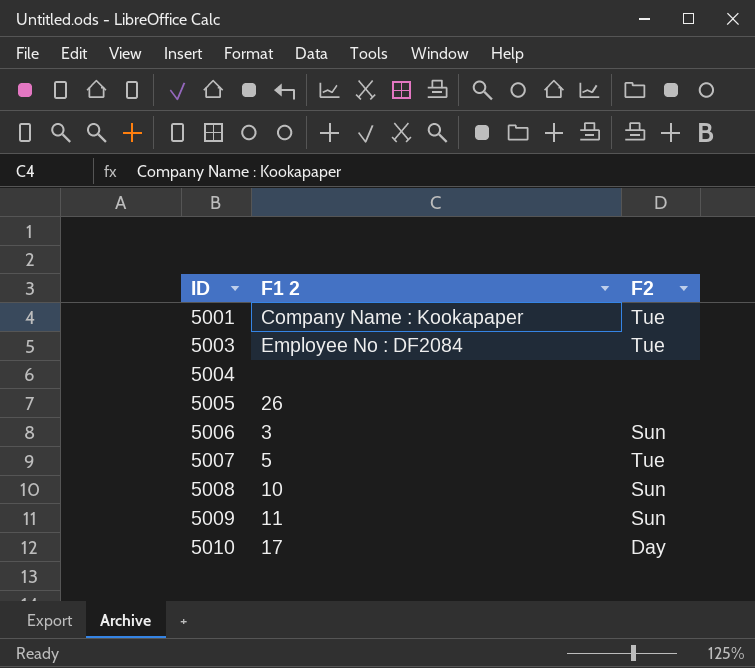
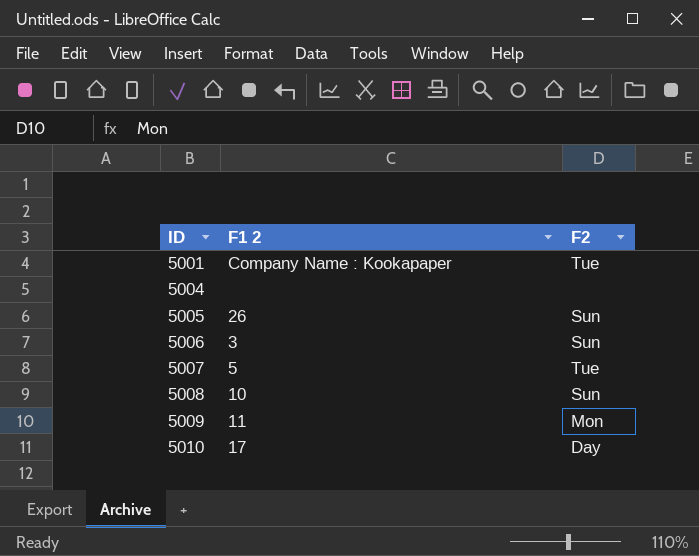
row 5003: Employee No : DF2084 | Tue -> none
5005 | F2: none -> Sun
5009 | F2: Sun -> Mon

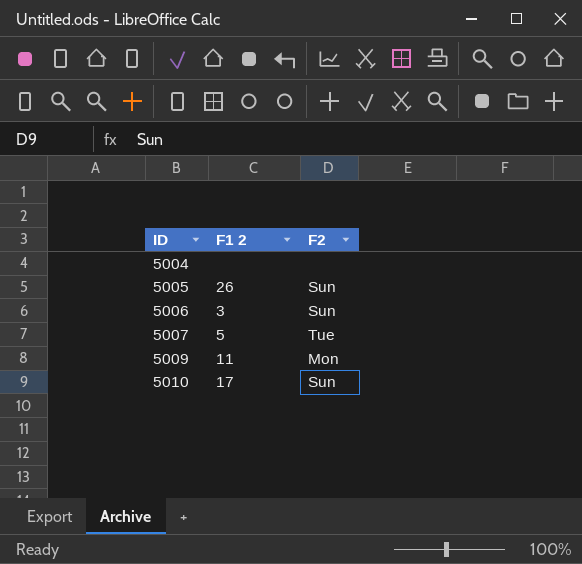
row 5001: Company Name : Kookapaper | Tue -> none
row 5008: 10 | Sun -> none
5010 | F2: Day -> Sun

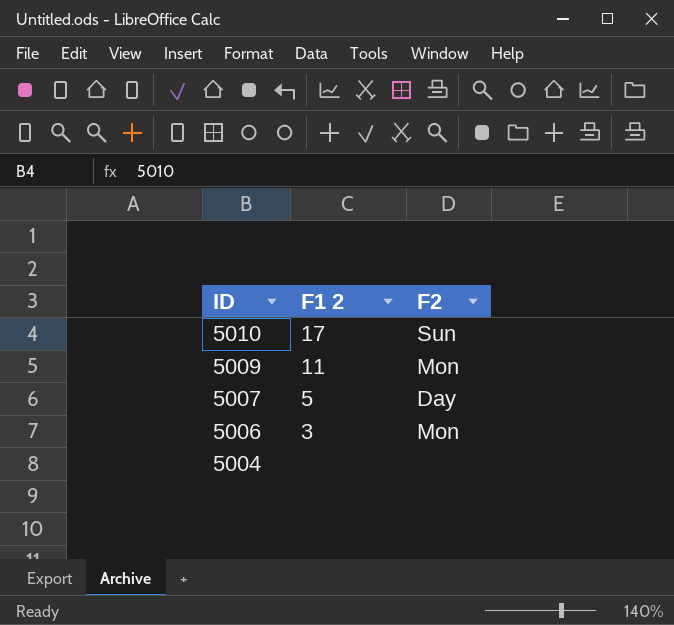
row order: ID ascending -> ID descending
row 5005: 26 | Sun -> none
5007 | F2: Tue -> Day
5006 | F2: Sun -> Mon

